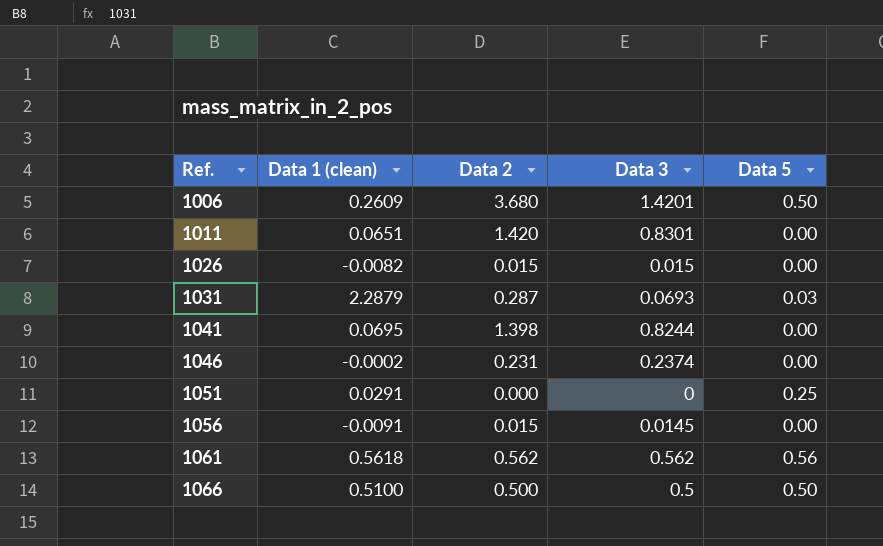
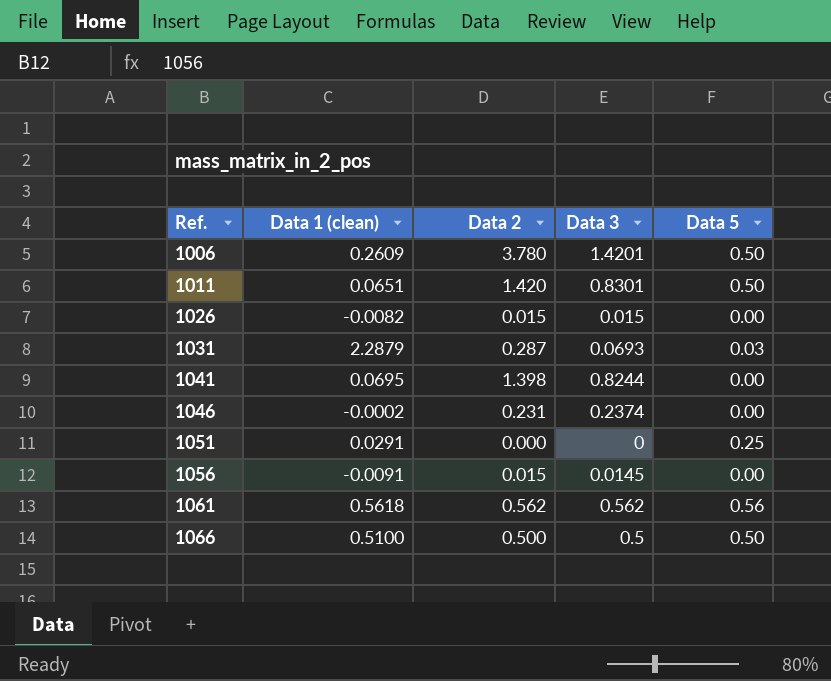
1006 | Data 2: 3.680 -> 3.780
1011 | Data 5: 0.00 -> 0.50

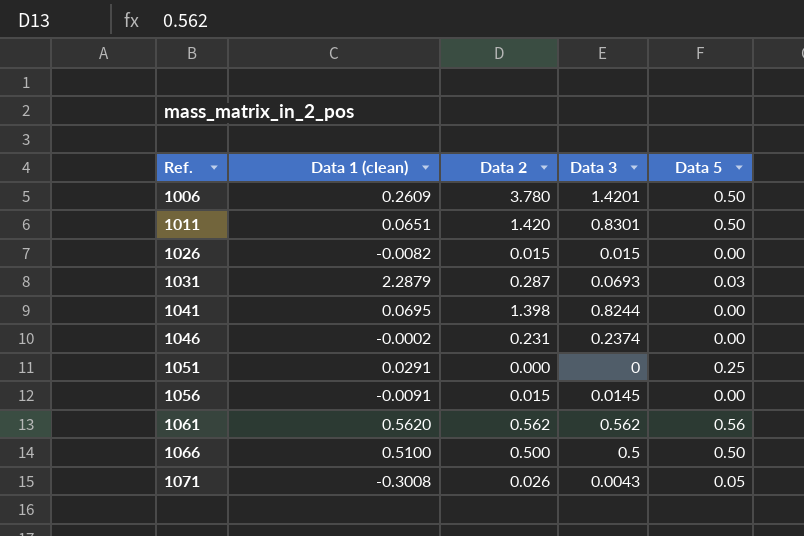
1061 | Data 1 (clean): 0.5618 -> 0.5620
row 1071: none -> -0.3008 | 0.026 | 0.0043 | 0.05

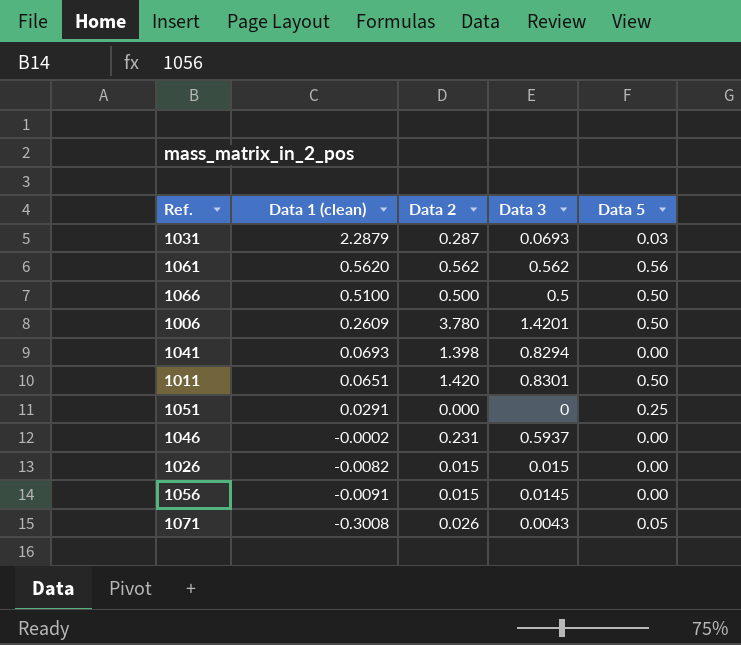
row order: Ref. ascending -> Data 1 (clean) descending
1041 | Data 1 (clean): 0.0695 -> 0.0693
1041 | Data 3: 0.8244 -> 0.8294
1046 | Data 3: 0.2374 -> 0.5937

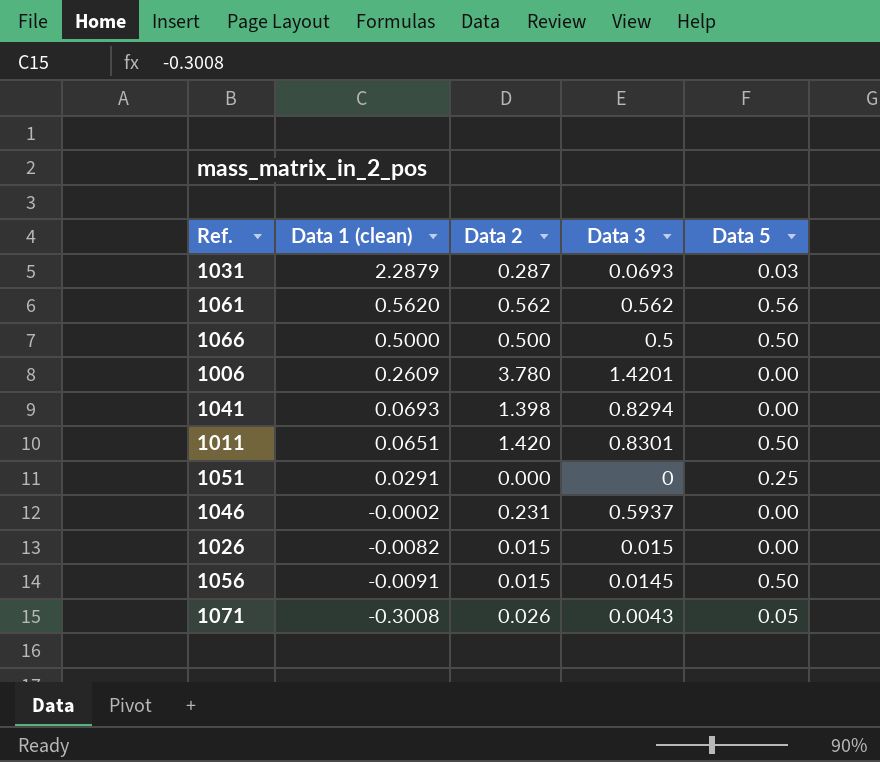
1066 | Data 1 (clean): 0.5100 -> 0.5000
1006 | Data 5: 0.50 -> 0.00
1056 | Data 5: 0.00 -> 0.50

